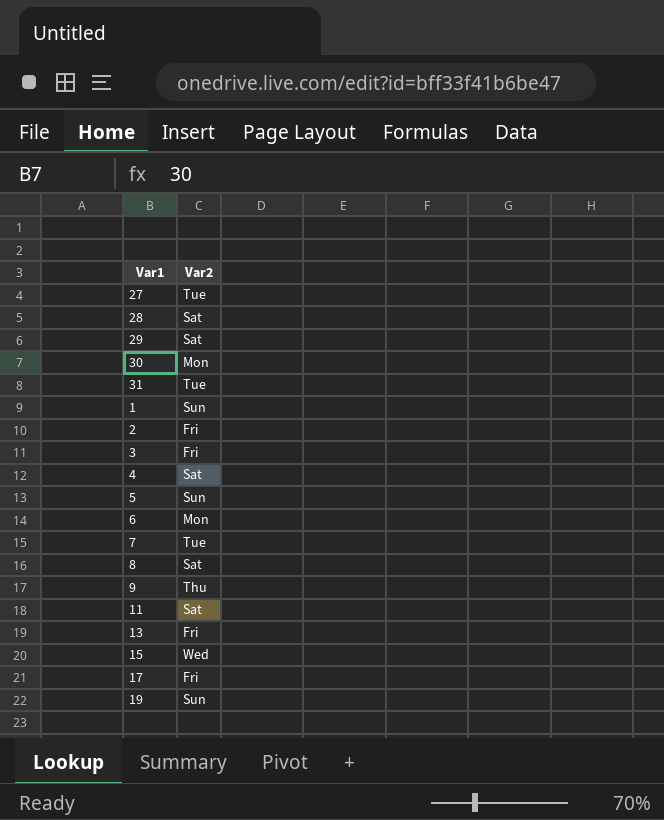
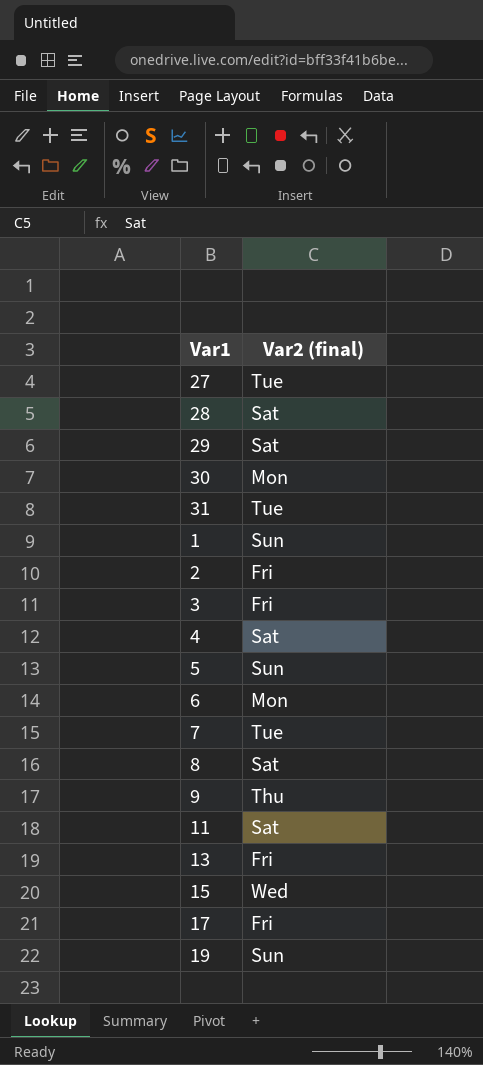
column name: Var2 -> Var2 (final)

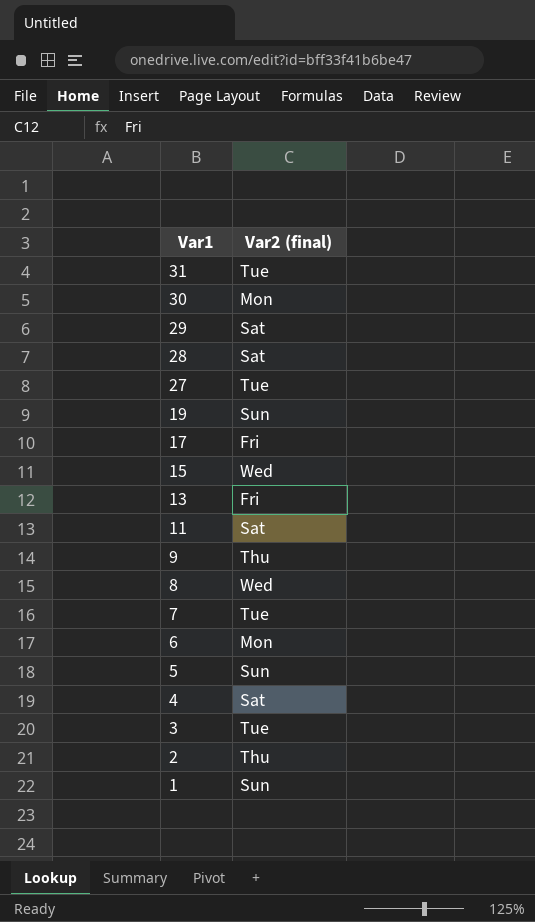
row order: none -> Var1 descending
8 | Var2 (final): Sat -> Wed
3 | Var2 (final): Fri -> Tue
2 | Var2 (final): Fri -> Thu

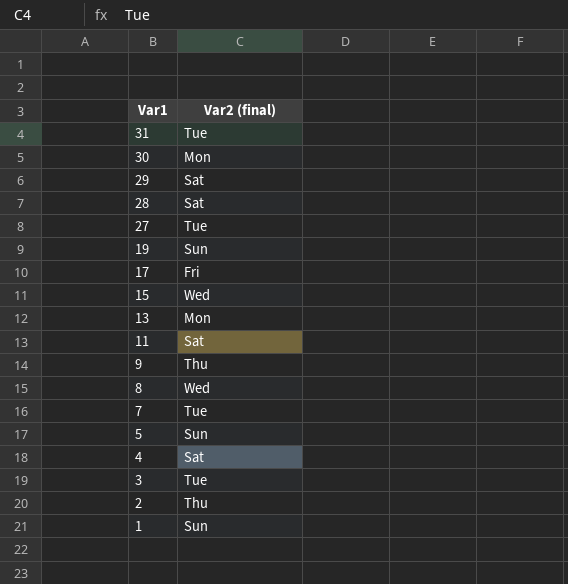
row 6: Mon -> none
13 | Var2 (final): Fri -> Mon

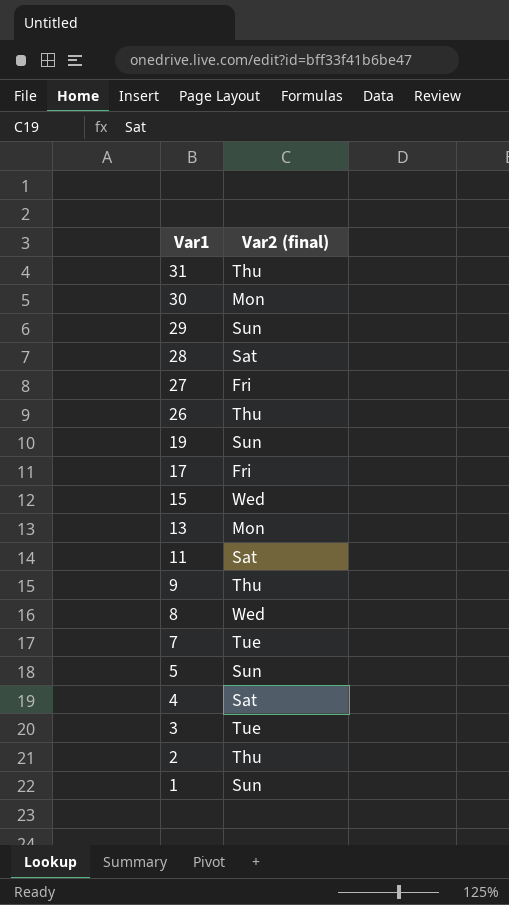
31 | Var2 (final): Tue -> Thu
29 | Var2 (final): Sat -> Sun
27 | Var2 (final): Tue -> Fri
row 26: none -> Thu

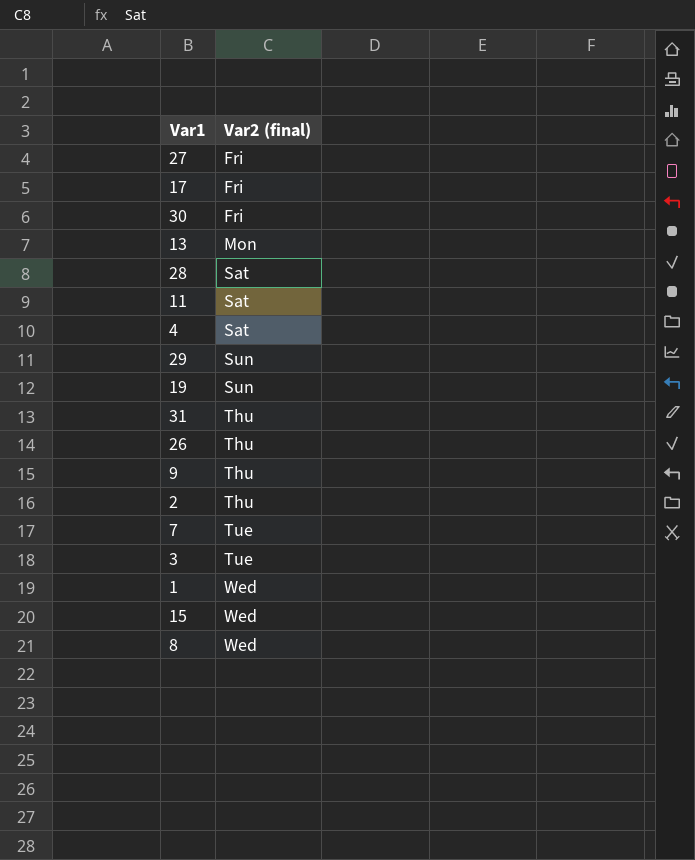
row order: Var1 descending -> Var2 (final) ascending
row 5: Sun -> none
30 | Var2 (final): Mon -> Fri
1 | Var2 (final): Sun -> Wed

